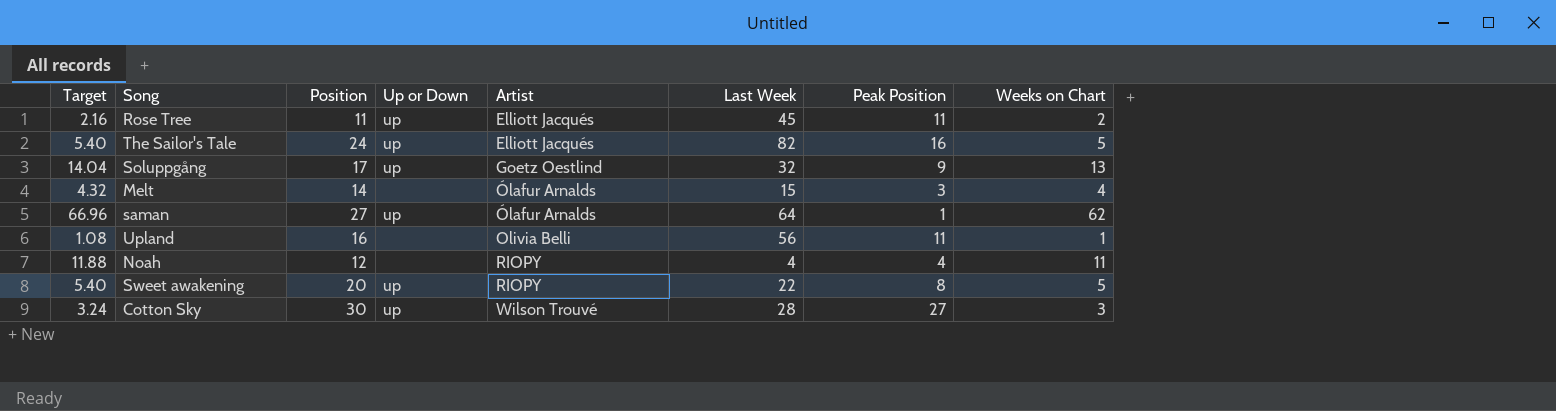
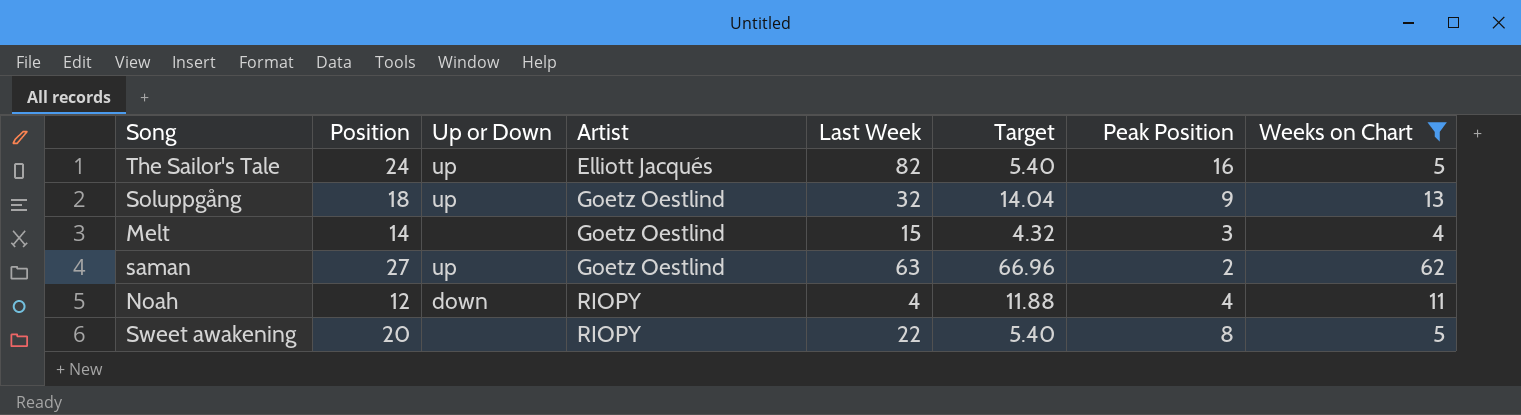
filter: none -> Weeks on Chart >= 4
column Target | position: 1 -> 6
Soluppgång | Position: 17 -> 18
Melt | Artist: Ólafur Arnalds -> Goetz Oestlind
saman | Artist: Ólafur Arnalds -> Goetz Oestlind
saman | Last Week: 64 -> 63
saman | Peak Position: 1 -> 2
Noah | Up or Down: none -> down
Sweet awakening | Up or Down: up -> none

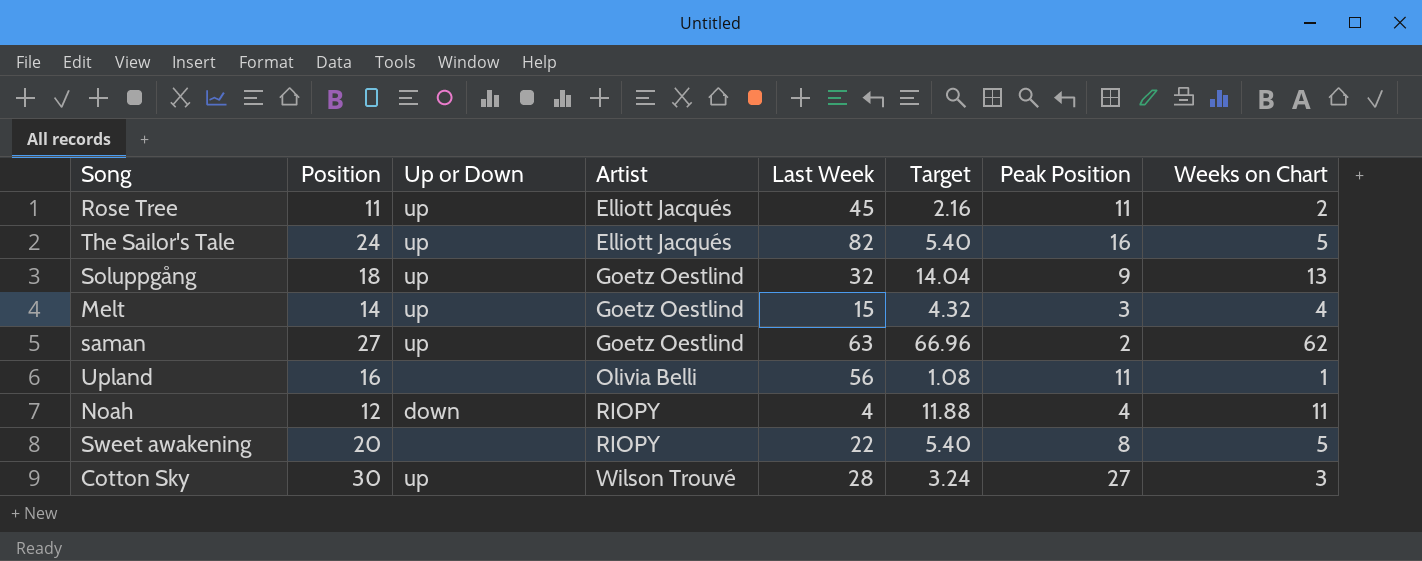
filter: Weeks on Chart >= 4 -> none
Melt | Up or Down: none -> up

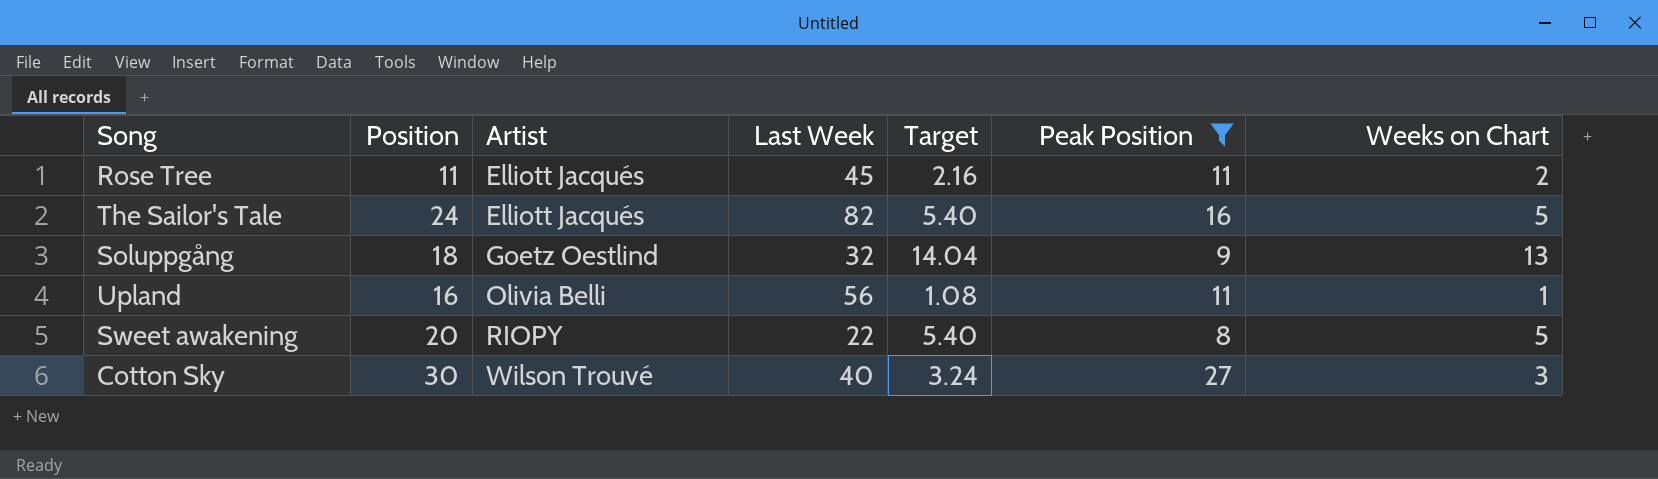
filter: none -> Peak Position >= 8
column Up or Down | position: 3 -> none
Cotton Sky | Last Week: 28 -> 40

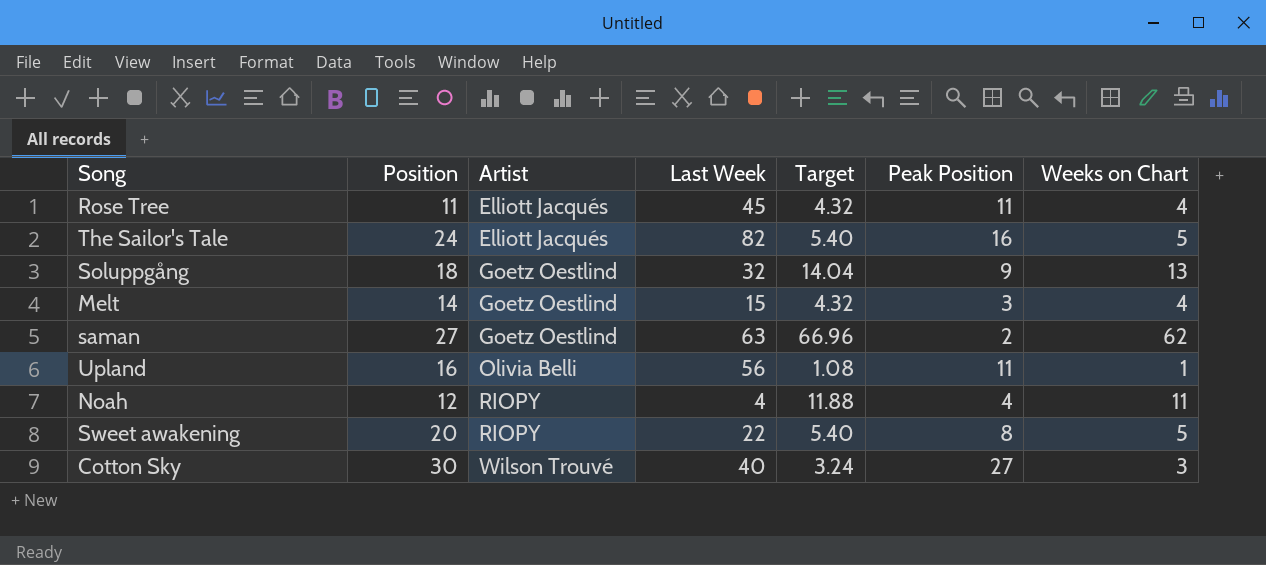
filter: Peak Position >= 8 -> none
Rose Tree | Target: 2.16 -> 4.32
Rose Tree | Weeks on Chart: 2 -> 4

